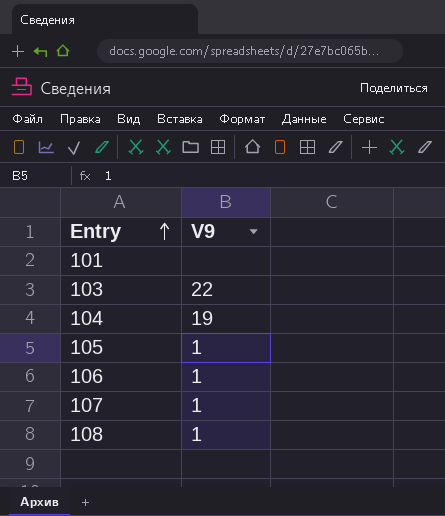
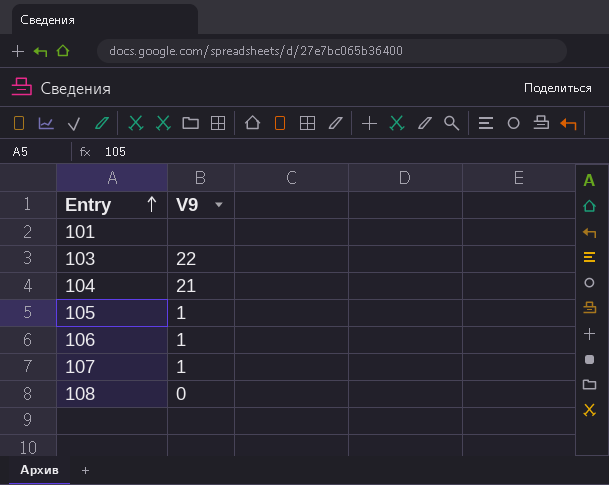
104 | V9: 19 -> 21
108 | V9: 1 -> 0

